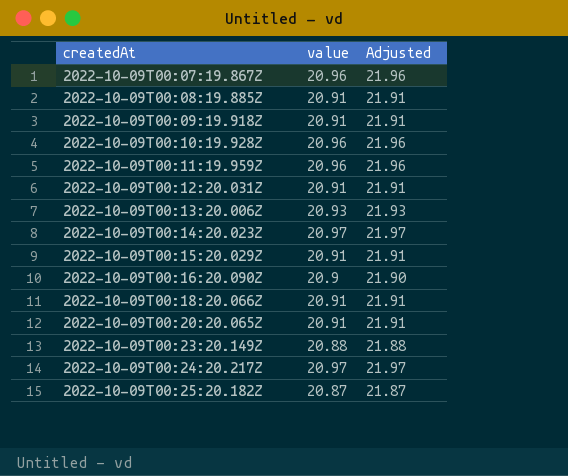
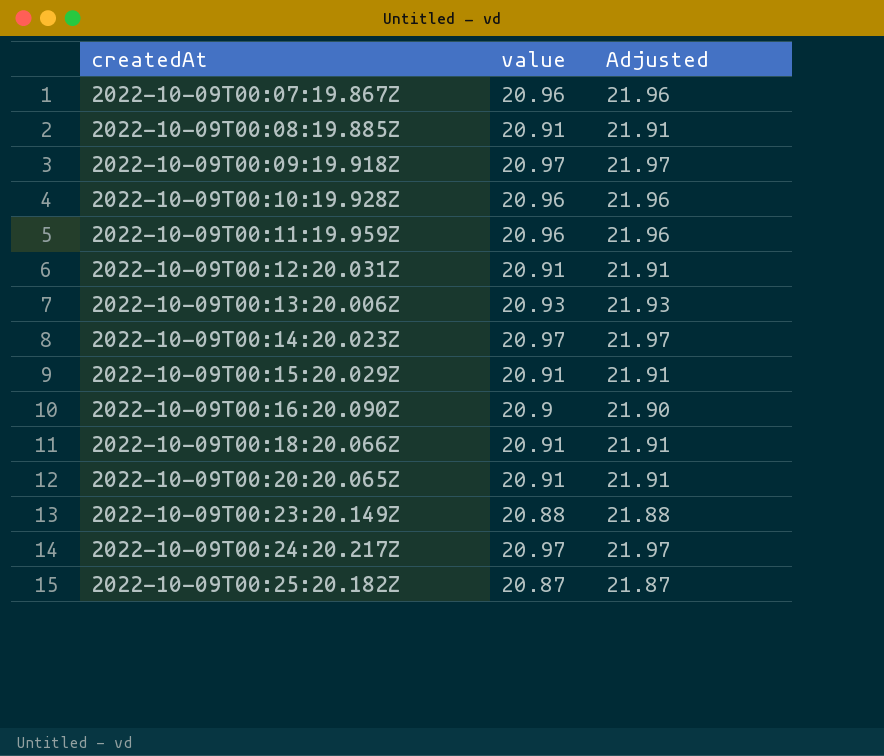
2022-10-09T00:09:19.918Z | value: 20.91 -> 20.97
2022-10-09T00:09:19.918Z | Adjusted: 21.91 -> 21.97

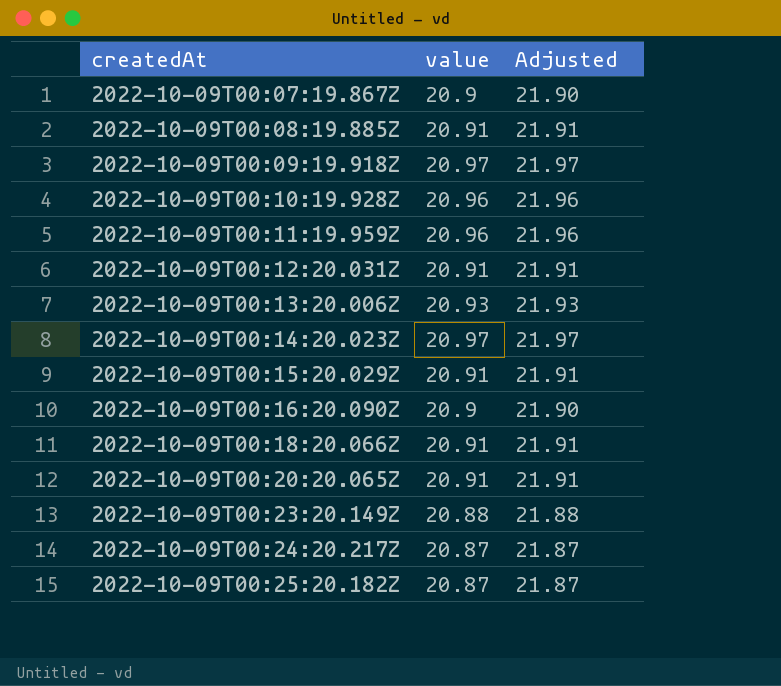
2022-10-09T00:07:19.867Z | value: 20.96 -> 20.9
2022-10-09T00:07:19.867Z | Adjusted: 21.96 -> 21.90
2022-10-09T00:24:20.217Z | value: 20.97 -> 20.87
2022-10-09T00:24:20.217Z | Adjusted: 21.97 -> 21.87

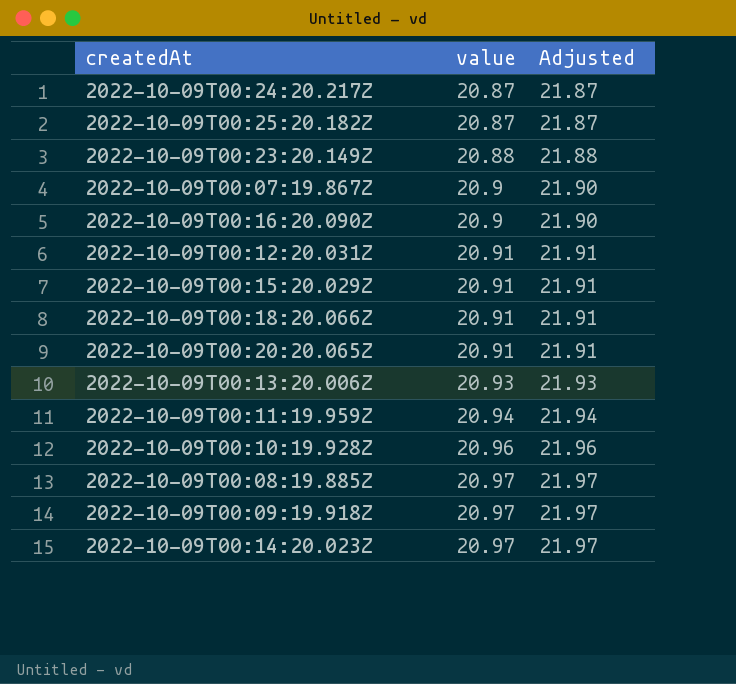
row order: createdAt ascending -> value ascending
2022-10-09T00:11:19.959Z | value: 20.96 -> 20.94
2022-10-09T00:11:19.959Z | Adjusted: 21.96 -> 21.94
2022-10-09T00:08:19.885Z | value: 20.91 -> 20.97
2022-10-09T00:08:19.885Z | Adjusted: 21.91 -> 21.97

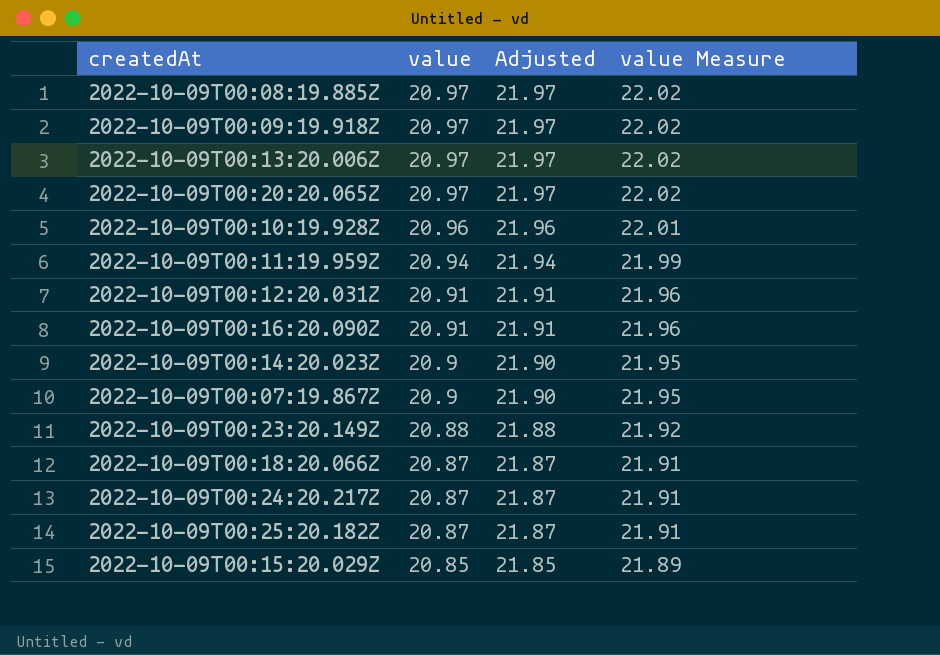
row order: value ascending -> value descending
column value Measure | formula: none -> [value] * 1.05
2022-10-09T00:13:20.006Z | value: 20.93 -> 20.97
2022-10-09T00:13:20.006Z | Adjusted: 21.93 -> 21.97
2022-10-09T00:20:20.065Z | value: 20.91 -> 20.97
2022-10-09T00:20:20.065Z | Adjusted: 21.91 -> 21.97
2022-10-09T00:16:20.090Z | value: 20.9 -> 20.91
2022-10-09T00:16:20.090Z | Adjusted: 21.90 -> 21.91
2022-10-09T00:14:20.023Z | value: 20.97 -> 20.9
2022-10-09T00:14:20.023Z | Adjusted: 21.97 -> 21.90
2022-10-09T00:18:20.066Z | value: 20.91 -> 20.87
2022-10-09T00:18:20.066Z | Adjusted: 21.91 -> 21.87
2022-10-09T00:15:20.029Z | value: 20.91 -> 20.85
2022-10-09T00:15:20.029Z | Adjusted: 21.91 -> 21.85

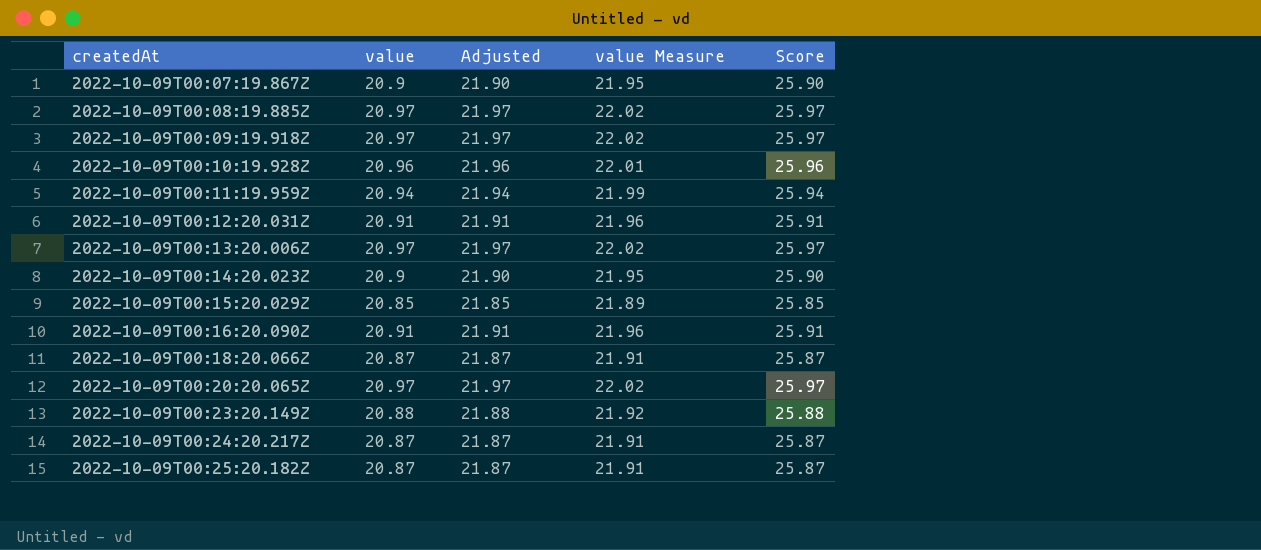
row order: value descending -> createdAt ascending
column Score | formula: none -> [value] + 5

